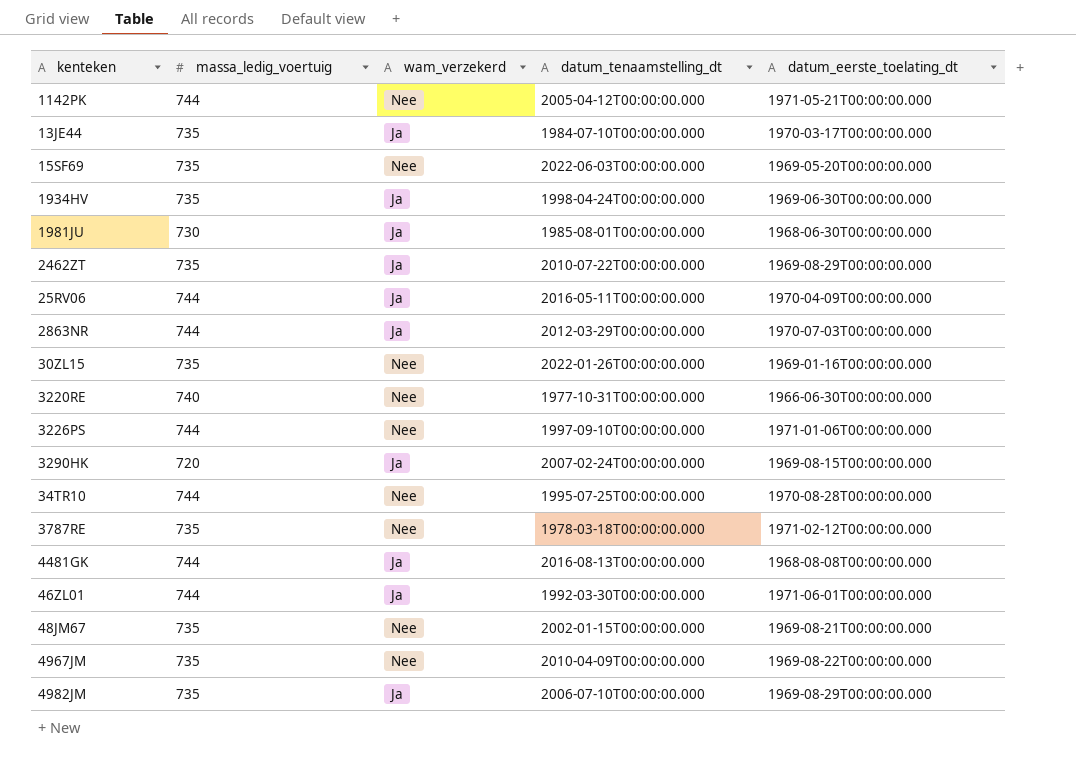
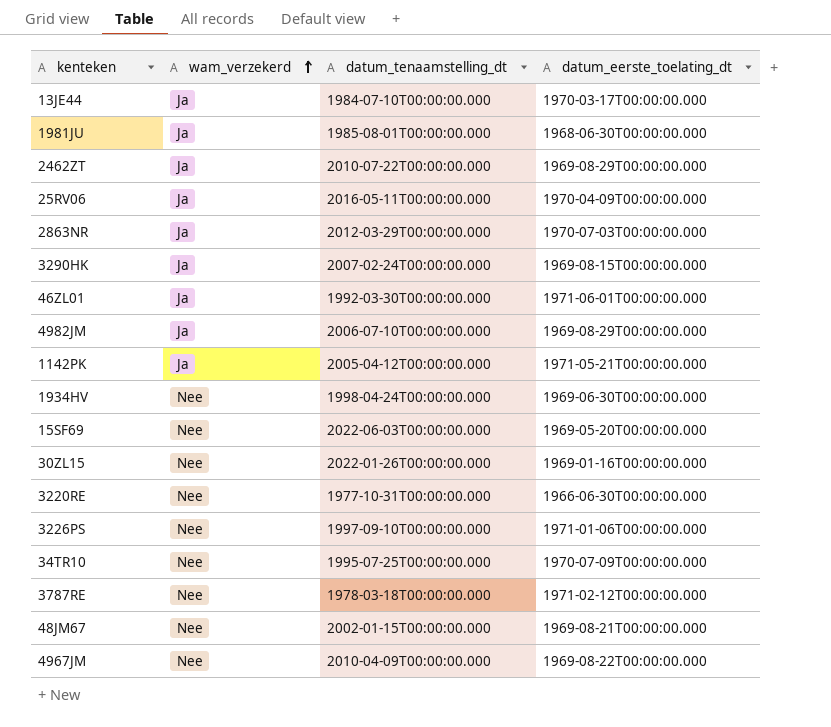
row order: none -> wam_verzekerd ascending
column massa_ledig_voertuig | position: 2 -> none
row 4481GK: 744 | Ja | 2016-08-13T00:00:00.000 | 1968-08-08T00:00:00.000 -> none
1142PK | wam_verzekerd: Nee -> Ja
1934HV | wam_verzekerd: Ja -> Nee
34TR10 | datum_eerste_toelating_dt: 1970-08-28T00:00:00.000 -> 1970-07-09T00:00:00.000

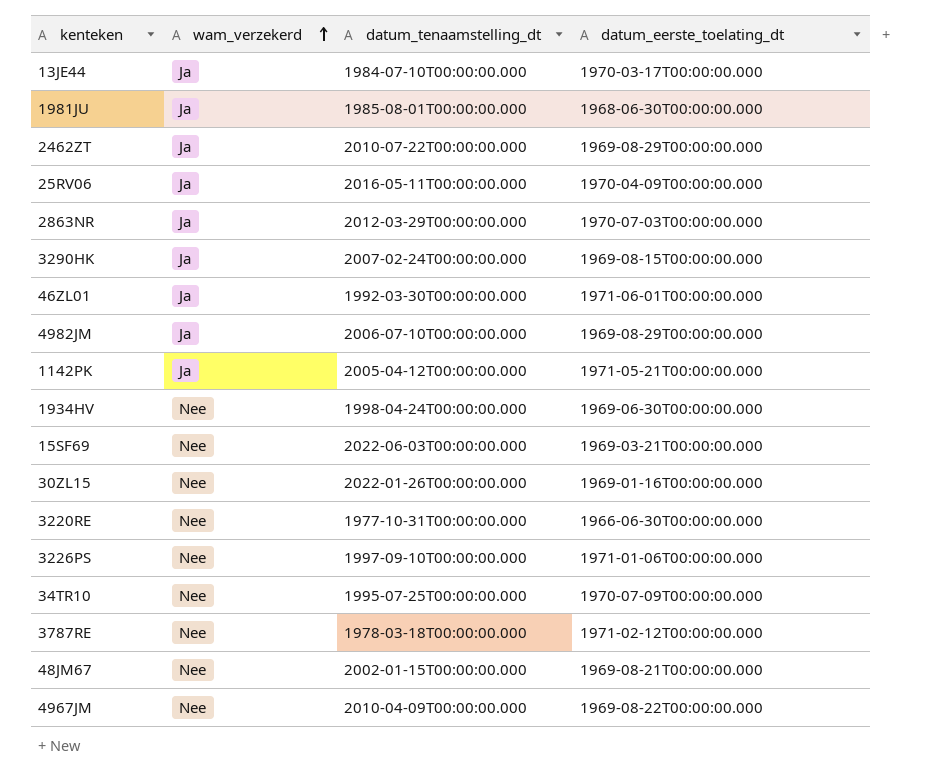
15SF69 | datum_eerste_toelating_dt: 1969-05-20T00:00:00.000 -> 1969-03-21T00:00:00.000

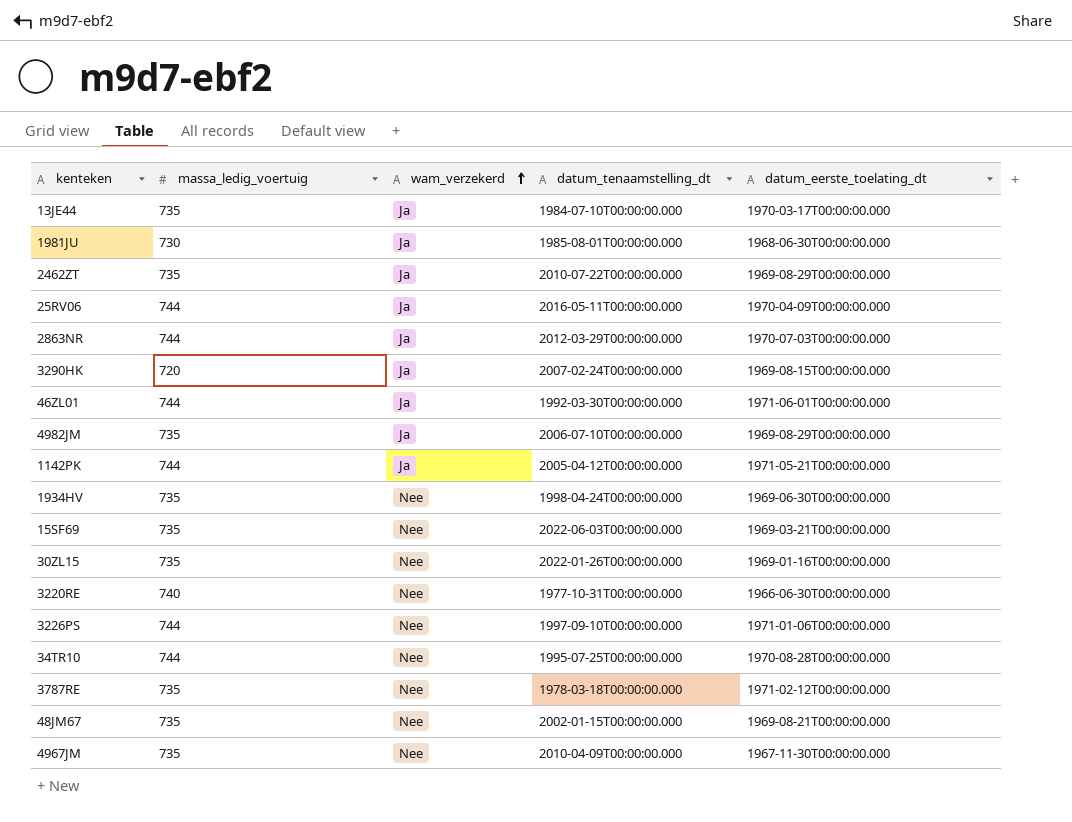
column massa_ledig_voertuig | position: none -> 2
34TR10 | datum_eerste_toelating_dt: 1970-07-09T00:00:00.000 -> 1970-08-28T00:00:00.000
4967JM | datum_eerste_toelating_dt: 1969-08-22T00:00:00.000 -> 1967-11-30T00:00:00.000

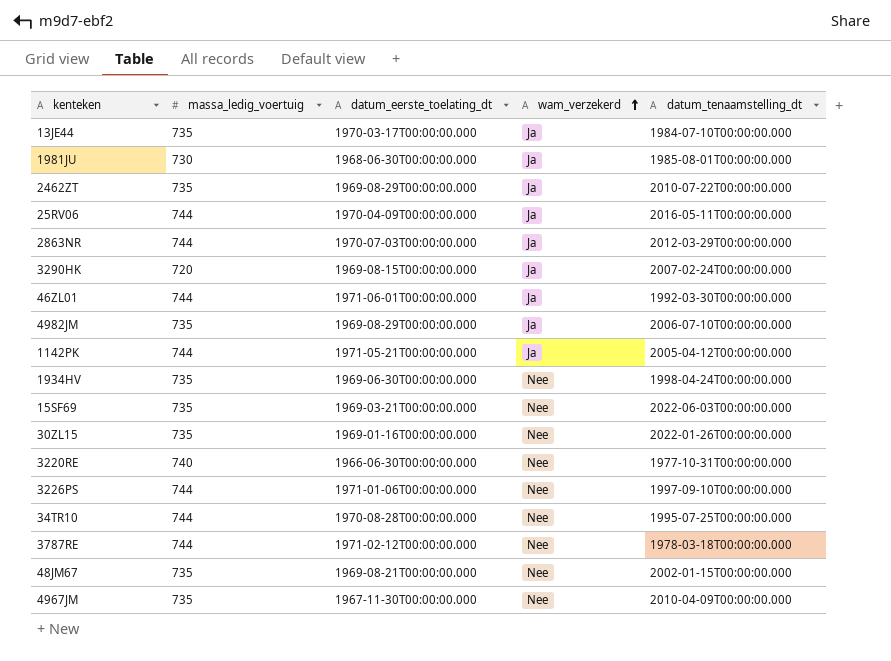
column datum_eerste_toelating_dt | position: 5 -> 3
3787RE | massa_ledig_voertuig: 735 -> 744

